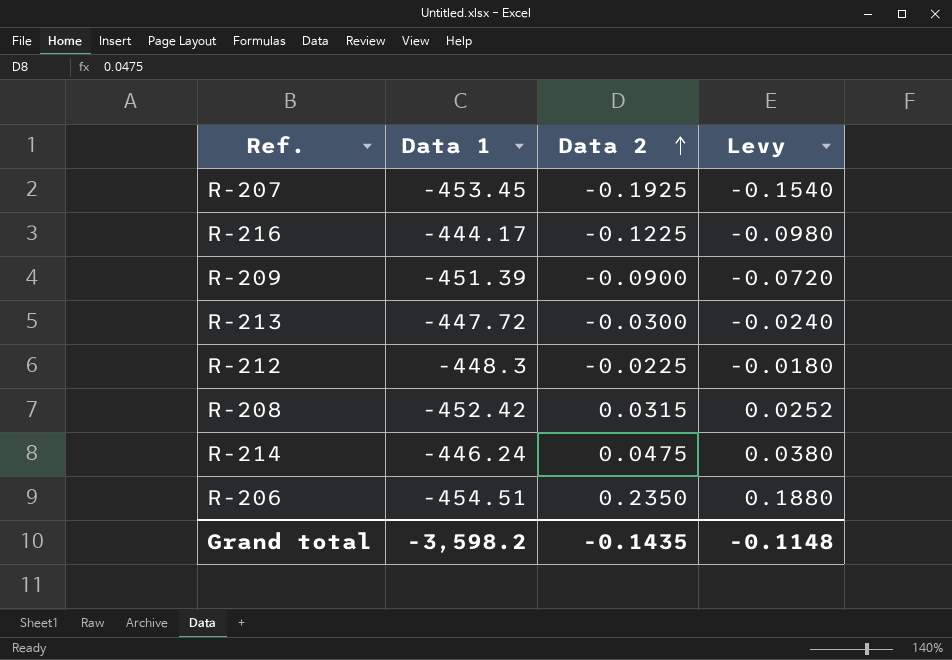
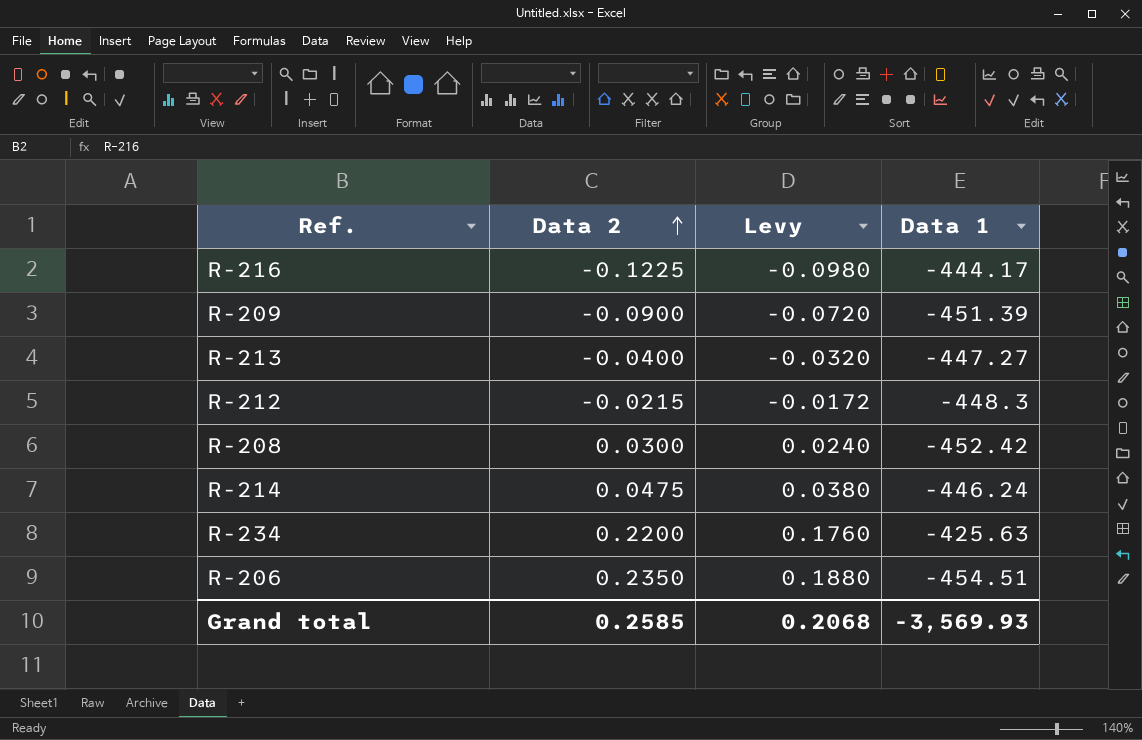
column Data 1 | position: 2 -> 4
row R-207: -453.45 | -0.1925 | -0.1540 -> none
R-213 | Data 2: -0.0300 -> -0.0400
R-213 | Levy: -0.0240 -> -0.0320
R-213 | Data 1: -447.72 -> -447.27
R-212 | Data 2: -0.0225 -> -0.0215
R-212 | Levy: -0.0180 -> -0.0172
R-208 | Data 2: 0.0315 -> 0.0300
R-208 | Levy: 0.0252 -> 0.0240
row R-234: none -> 0.2200 | 0.1760 | -425.63
Grand total | Data 2: -0.1435 -> 0.2585
Grand total | Levy: -0.1148 -> 0.2068
Grand total | Data 1: -3,598.2 -> -3,569.93

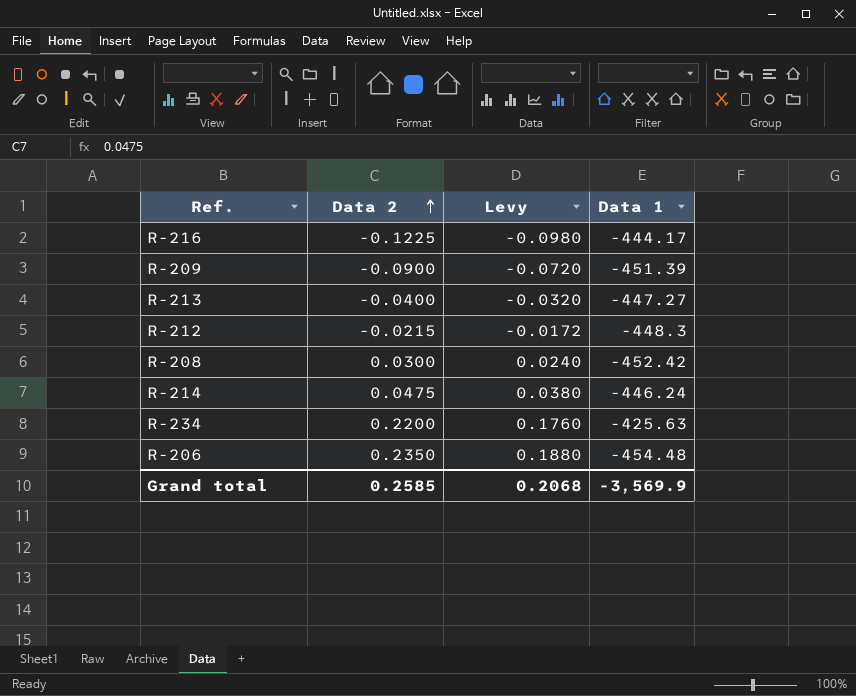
R-206 | Data 1: -454.51 -> -454.48
Grand total | Data 1: -3,569.93 -> -3,569.9

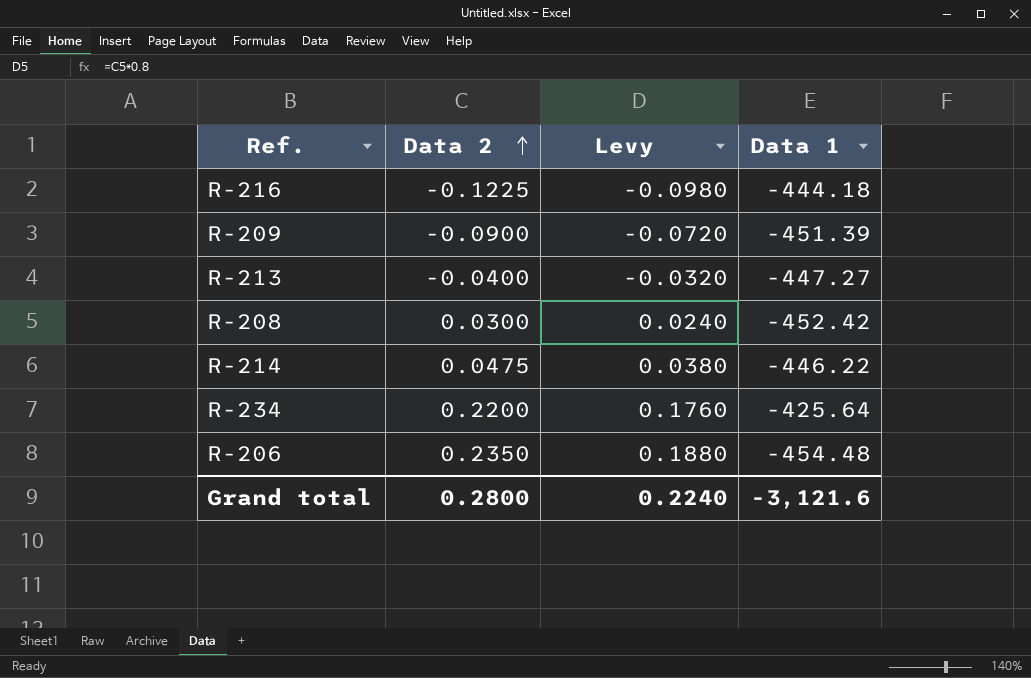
row R-212: -0.0215 | -0.0172 | -448.3 -> none
R-216 | Data 1: -444.17 -> -444.18
R-214 | Data 1: -446.24 -> -446.22
R-234 | Data 1: -425.63 -> -425.64
Grand total | Data 2: 0.2585 -> 0.2800
Grand total | Levy: 0.2068 -> 0.2240
Grand total | Data 1: -3,569.9 -> -3,121.6

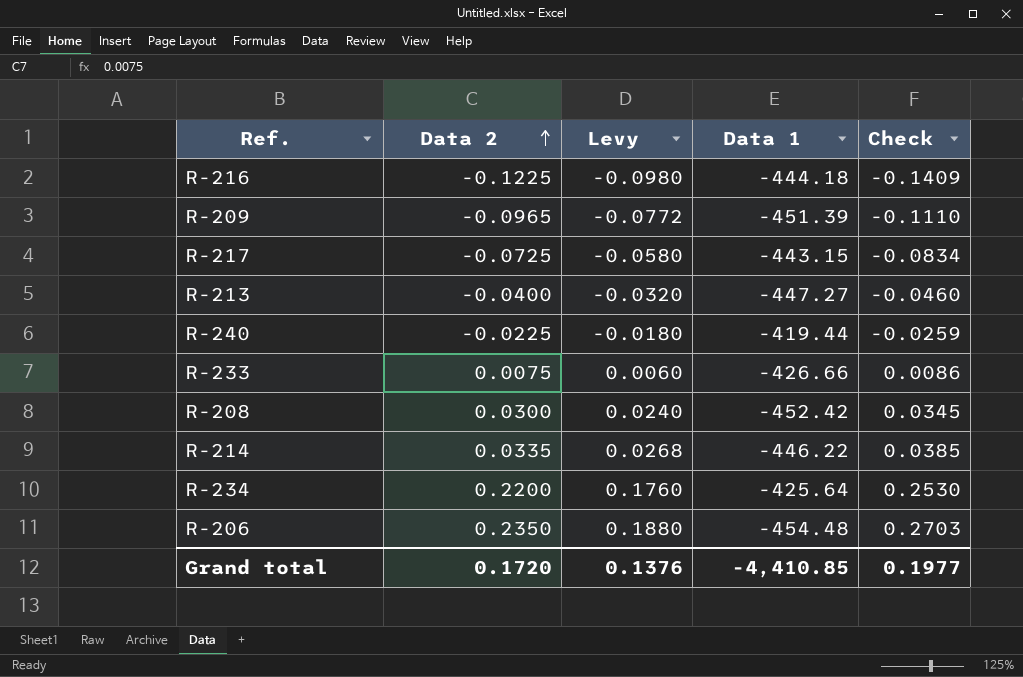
column Check | formula: none -> [Data 2] * 1.15
R-209 | Data 2: -0.0900 -> -0.0965
R-209 | Levy: -0.0720 -> -0.0772
row R-217: none -> -0.0725 | -0.0580 | -443.15 | -0.0834
row R-240: none -> -0.0225 | -0.0180 | -419.44 | -0.0259
row R-233: none -> 0.0075 | 0.0060 | -426.66 | 0.0086
R-214 | Data 2: 0.0475 -> 0.0335
R-214 | Levy: 0.0380 -> 0.0268
Grand total | Data 2: 0.2800 -> 0.1720
Grand total | Levy: 0.2240 -> 0.1376
Grand total | Data 1: -3,121.6 -> -4,410.85

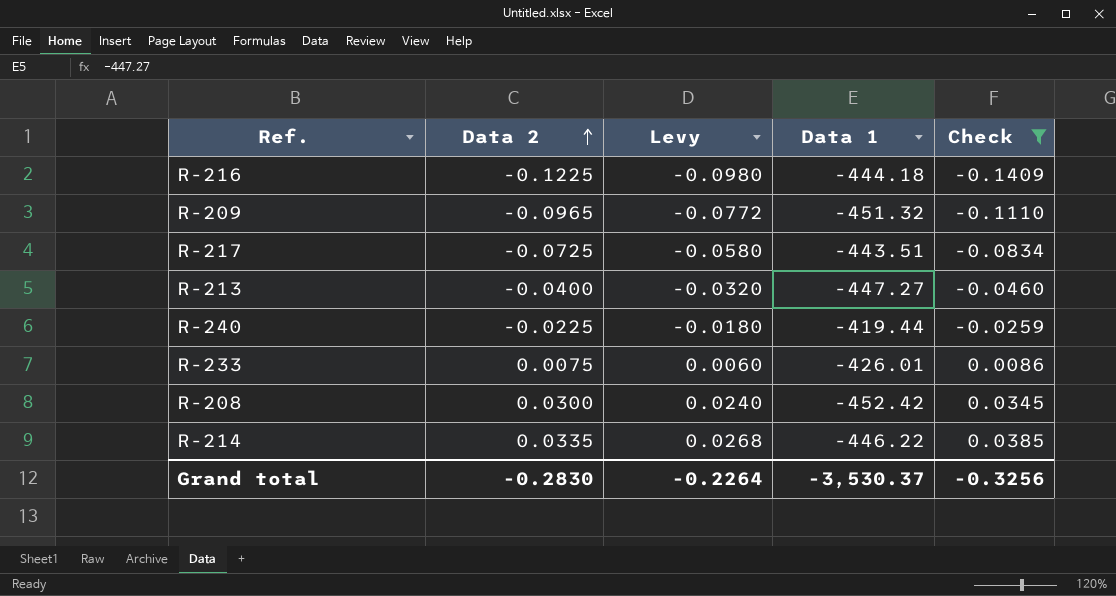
filter: none -> Check <= 0.0385
R-209 | Data 1: -451.39 -> -451.32
R-217 | Data 1: -443.15 -> -443.51
R-233 | Data 1: -426.66 -> -426.01
Grand total | Data 2: 0.1720 -> -0.2830
Grand total | Levy: 0.1376 -> -0.2264
Grand total | Data 1: -4,410.85 -> -3,530.37
Grand total | Check: 0.1977 -> -0.3256

